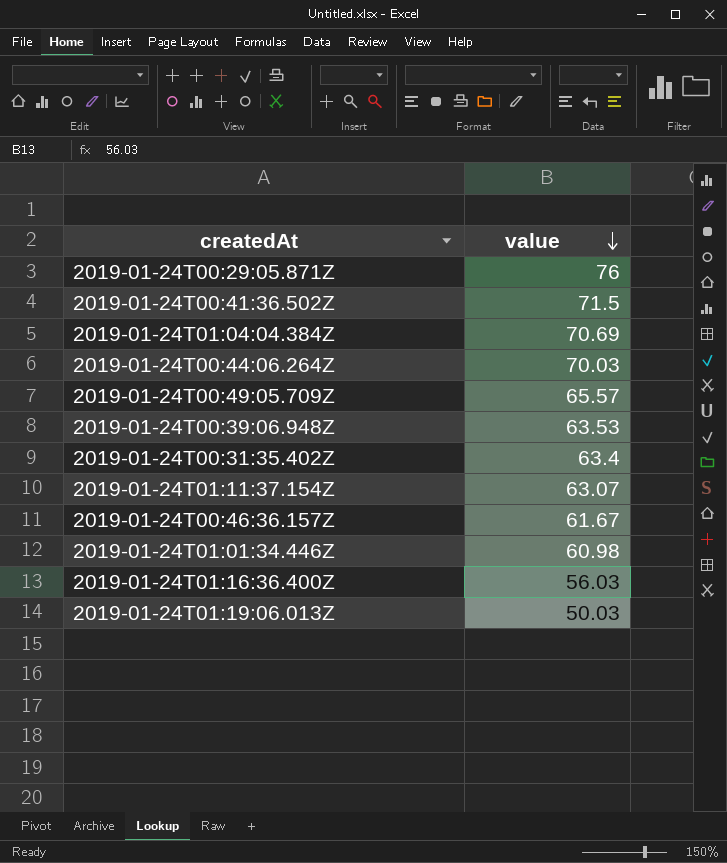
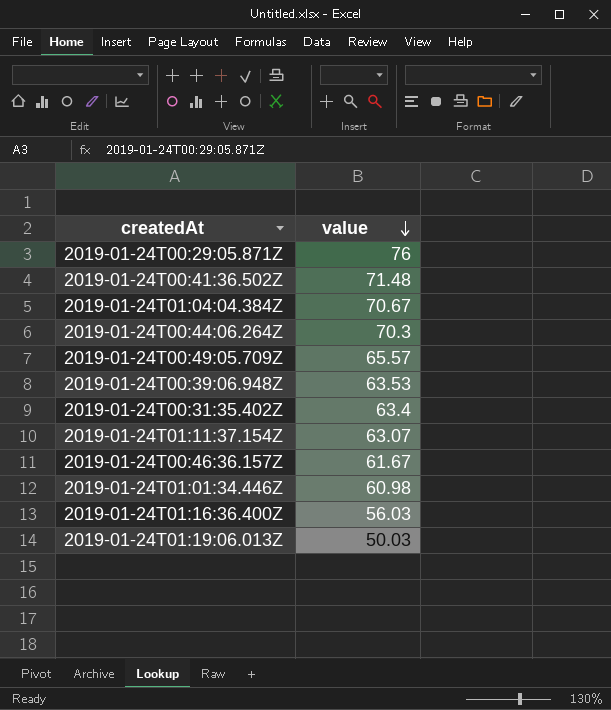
2019-01-24T00:41:36.502Z | value: 71.5 -> 71.48
2019-01-24T01:04:04.384Z | value: 70.69 -> 70.67
2019-01-24T00:44:06.264Z | value: 70.03 -> 70.3

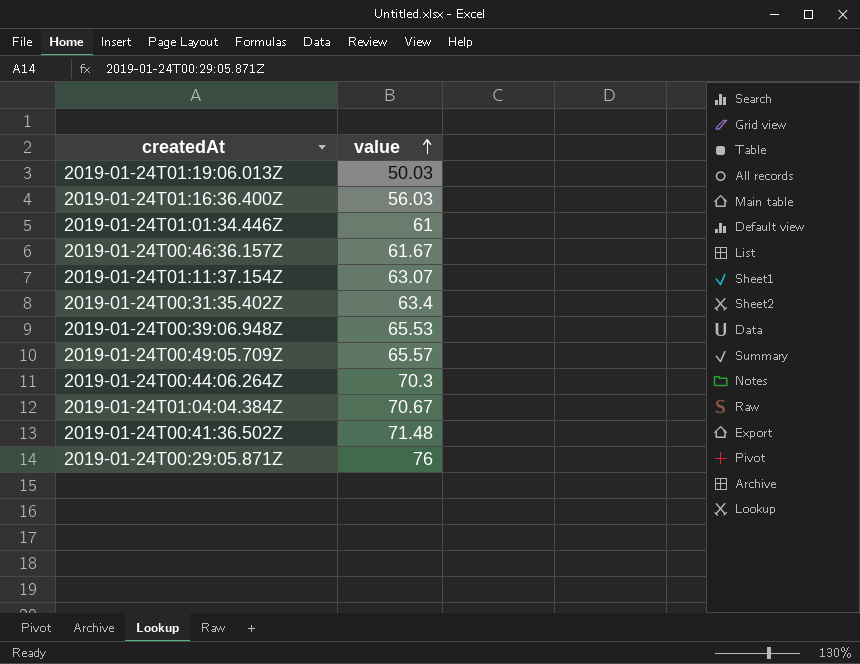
row order: value descending -> value ascending
2019-01-24T01:01:34.446Z | value: 60.98 -> 61
2019-01-24T00:39:06.948Z | value: 63.53 -> 65.53

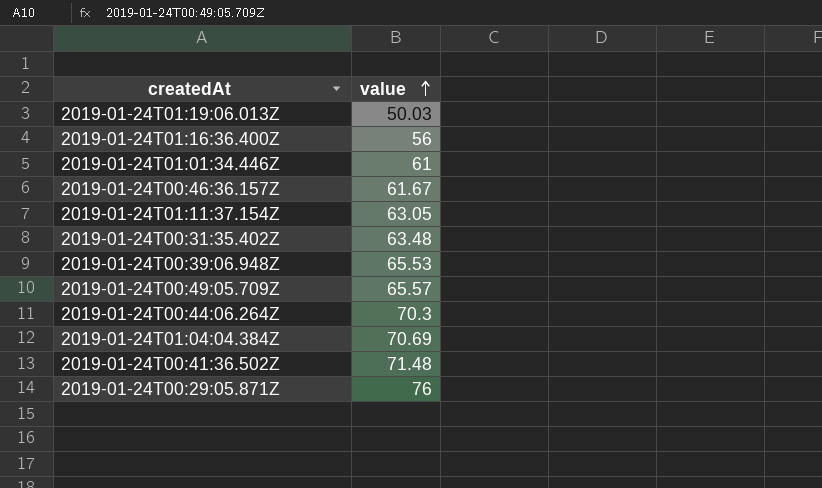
2019-01-24T01:16:36.400Z | value: 56.03 -> 56
2019-01-24T01:11:37.154Z | value: 63.07 -> 63.05
2019-01-24T00:31:35.402Z | value: 63.4 -> 63.48
2019-01-24T01:04:04.384Z | value: 70.67 -> 70.69

